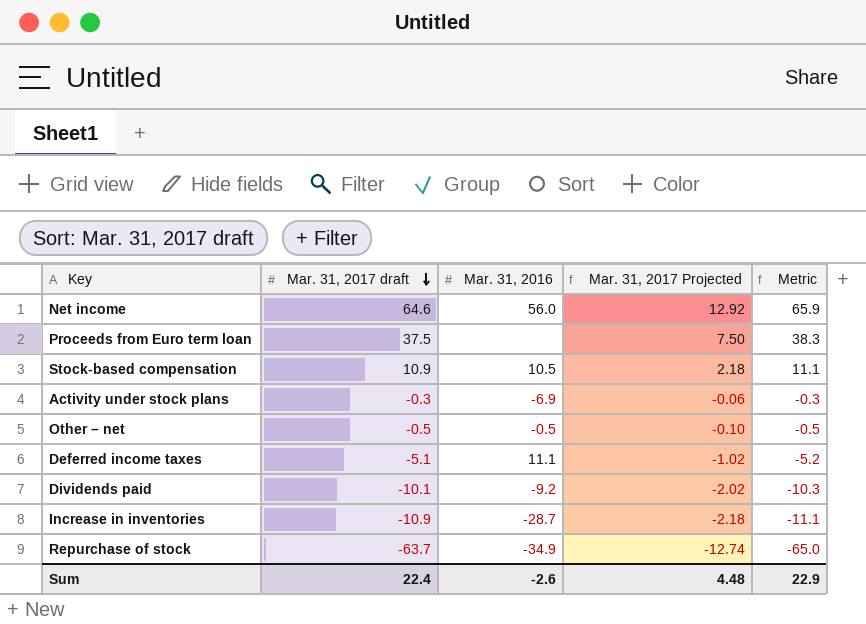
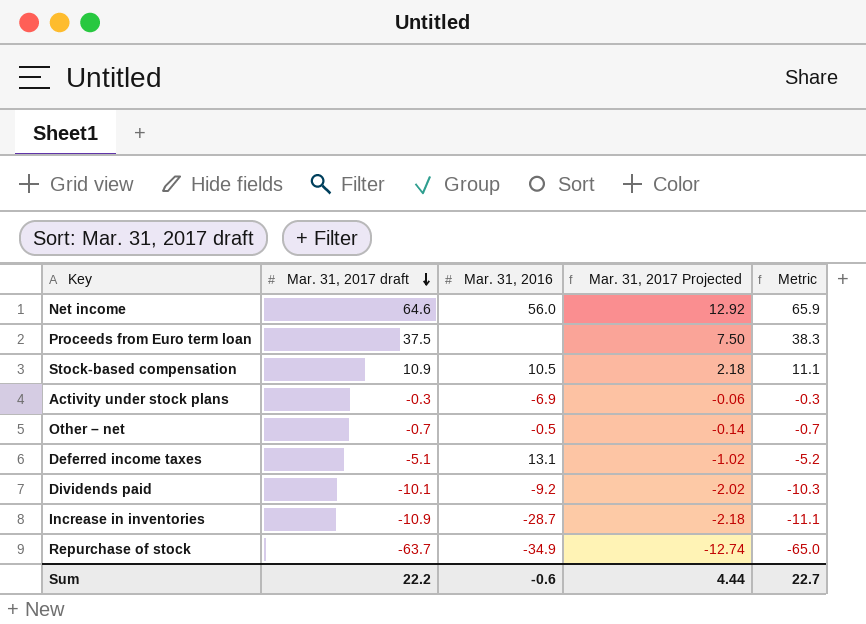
Other – net | Mar. 31, 2017 draft: -0.5 -> -0.7
Other – net | Mar. 31, 2017 Projected: -0.10 -> -0.14
Other – net | Metric: -0.5 -> -0.7
Deferred income taxes | Mar. 31, 2016: 11.1 -> 13.1
Sum | Mar. 31, 2017 draft: 22.4 -> 22.2
Sum | Mar. 31, 2016: -2.6 -> -0.6
Sum | Mar. 31, 2017 Projected: 4.48 -> 4.44
Sum | Metric: 22.9 -> 22.7

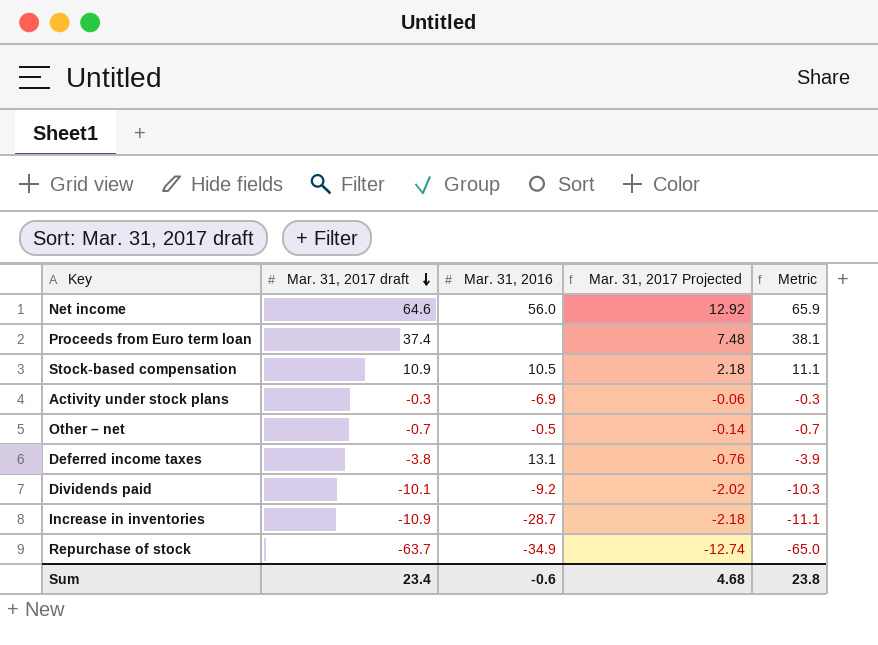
Proceeds from Euro term loan | Mar. 31, 2017 draft: 37.5 -> 37.4
Proceeds from Euro term loan | Mar. 31, 2017 Projected: 7.50 -> 7.48
Proceeds from Euro term loan | Metric: 38.3 -> 38.1
Deferred income taxes | Mar. 31, 2017 draft: -5.1 -> -3.8
Deferred income taxes | Mar. 31, 2017 Projected: -1.02 -> -0.76
Deferred income taxes | Metric: -5.2 -> -3.9
Sum | Mar. 31, 2017 draft: 22.2 -> 23.4
Sum | Mar. 31, 2017 Projected: 4.44 -> 4.68
Sum | Metric: 22.7 -> 23.8

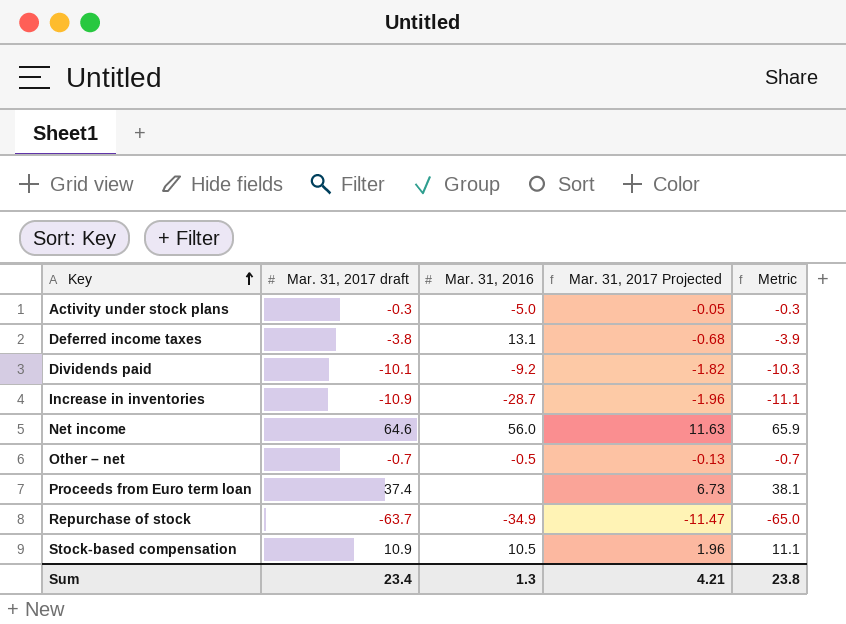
row order: Mar. 31, 2017 draft descending -> Key ascending
column Mar. 31, 2017 Projected | formula: [Mar. 31, 2017 draft] * 0.2 -> [Mar. 31, 2017 draft] * 0.18
Activity under stock plans | Mar. 31, 2016: -6.9 -> -5.0
Sum | Mar. 31, 2016: -0.6 -> 1.3
Sum | Mar. 31, 2017 Projected: 4.68 -> 4.21

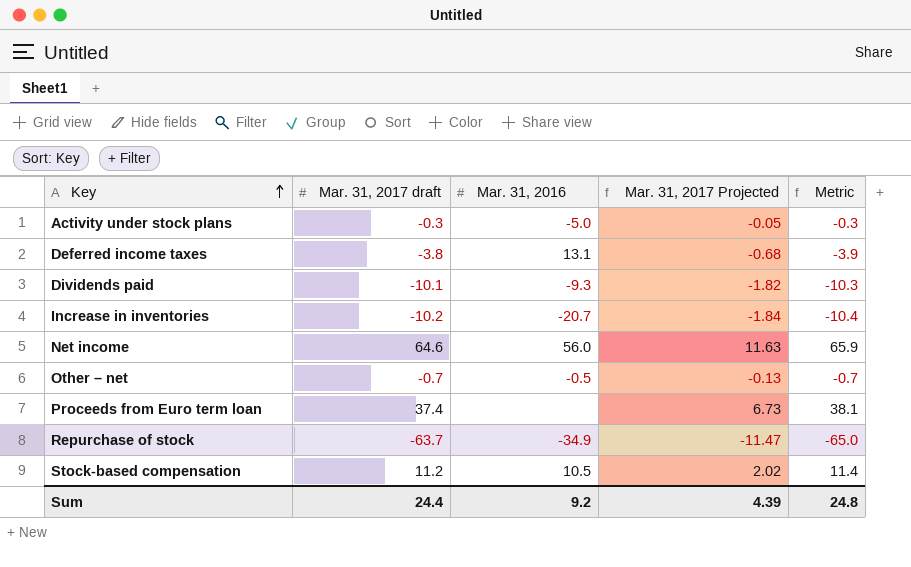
Dividends paid | Mar. 31, 2016: -9.2 -> -9.3
Increase in inventories | Mar. 31, 2017 draft: -10.9 -> -10.2
Increase in inventories | Mar. 31, 2016: -28.7 -> -20.7
Increase in inventories | Mar. 31, 2017 Projected: -1.96 -> -1.84
Increase in inventories | Metric: -11.1 -> -10.4
Stock-based compensation | Mar. 31, 2017 draft: 10.9 -> 11.2
Stock-based compensation | Mar. 31, 2017 Projected: 1.96 -> 2.02
Stock-based compensation | Metric: 11.1 -> 11.4
Sum | Mar. 31, 2017 draft: 23.4 -> 24.4
Sum | Mar. 31, 2016: 1.3 -> 9.2
Sum | Mar. 31, 2017 Projected: 4.21 -> 4.39
Sum | Metric: 23.8 -> 24.8

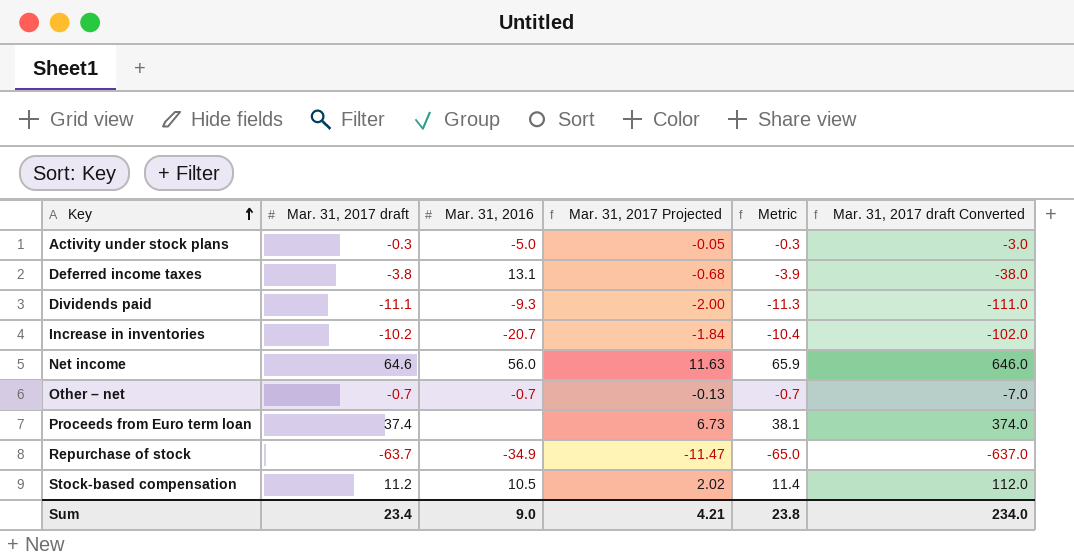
column Mar. 31, 2017 draft Converted | formula: none -> [Mar. 31, 2017 draft] * 10
Dividends paid | Mar. 31, 2017 draft: -10.1 -> -11.1
Dividends paid | Mar. 31, 2017 Projected: -1.82 -> -2.00
Dividends paid | Metric: -10.3 -> -11.3
Other – net | Mar. 31, 2016: -0.5 -> -0.7
Sum | Mar. 31, 2017 draft: 24.4 -> 23.4
Sum | Mar. 31, 2016: 9.2 -> 9.0
Sum | Mar. 31, 2017 Projected: 4.39 -> 4.21
Sum | Metric: 24.8 -> 23.8

